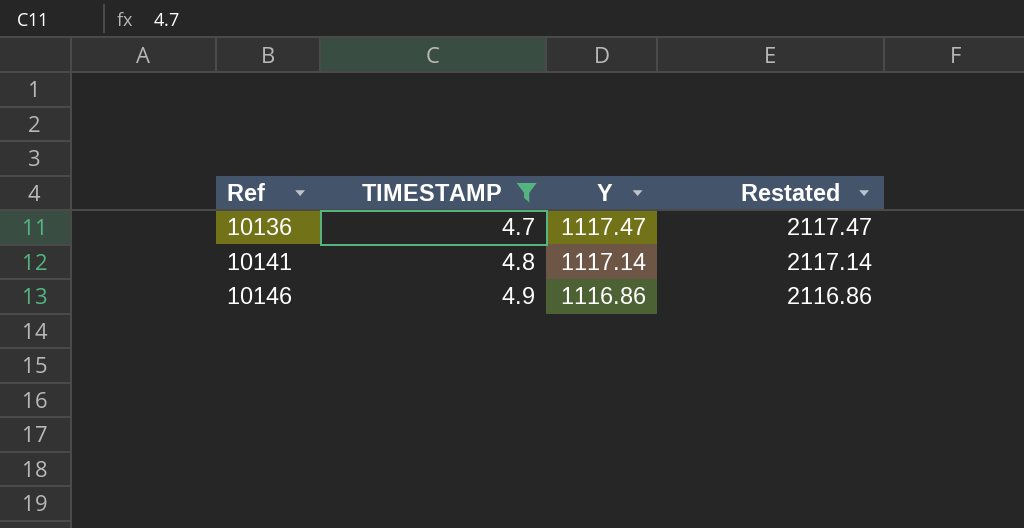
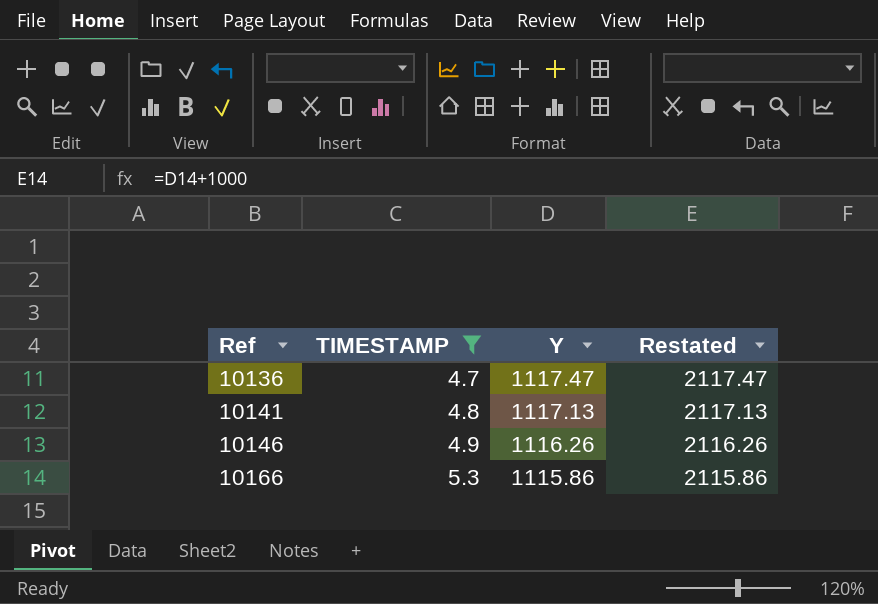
10141 | Y: 1117.14 -> 1117.13
10141 | Restated: 2117.14 -> 2117.13
10146 | Y: 1116.86 -> 1116.26
10146 | Restated: 2116.86 -> 2116.26
row 10166: none -> 5.3 | 1115.86 | 2115.86

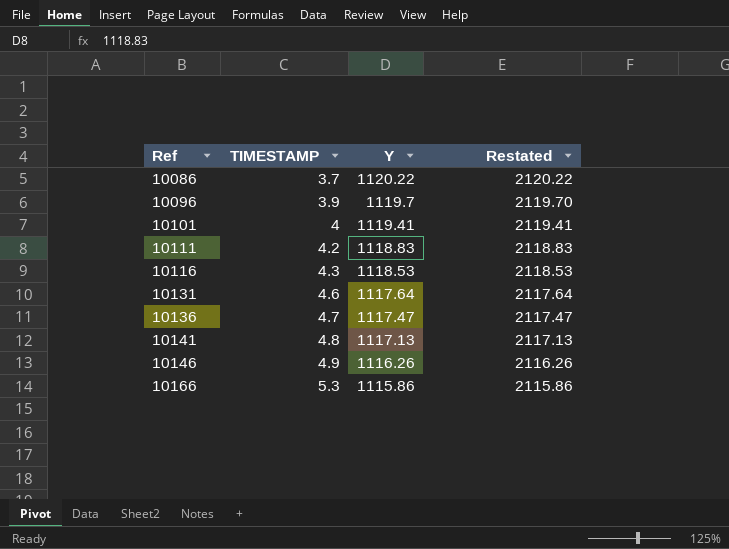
filter: TIMESTAMP >= 4.7 -> none

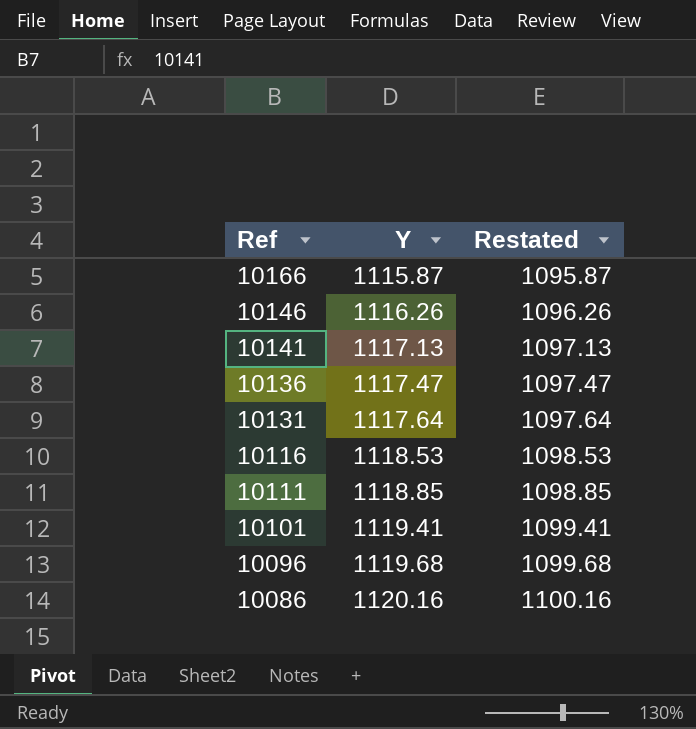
row order: Ref ascending -> Ref descending
column TIMESTAMP | position: 2 -> none
column Restated | formula: [Y] + 1000 -> [Y] - 20
10166 | Y: 1115.86 -> 1115.87
10111 | Y: 1118.83 -> 1118.85
10096 | Y: 1119.7 -> 1119.68
10086 | Y: 1120.22 -> 1120.16

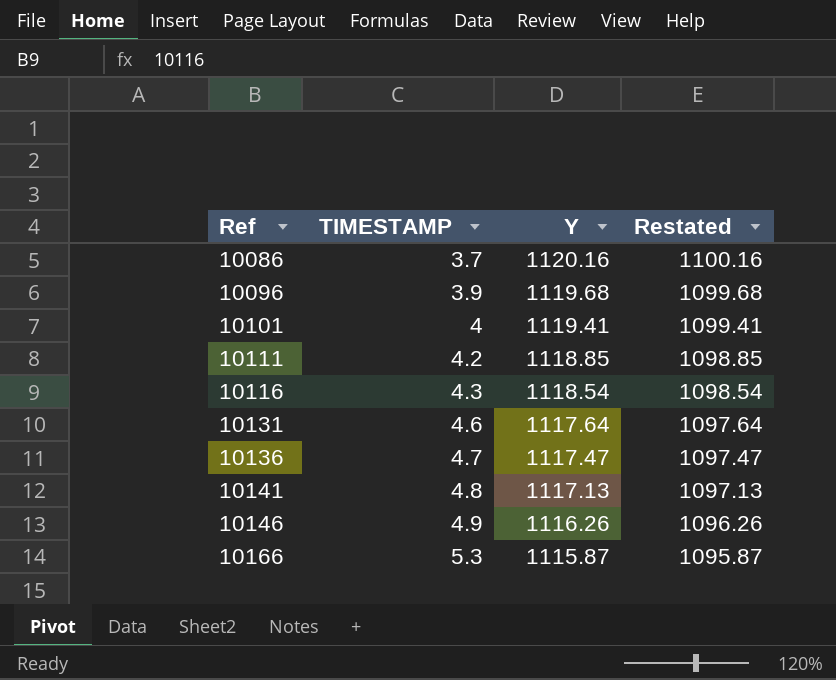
row order: Ref descending -> Ref ascending
column TIMESTAMP | position: none -> 2
10116 | Y: 1118.53 -> 1118.54
10116 | Restated: 1098.53 -> 1098.54

